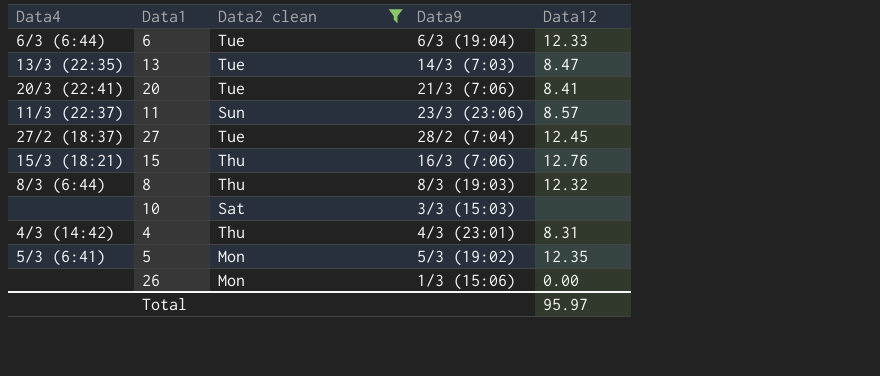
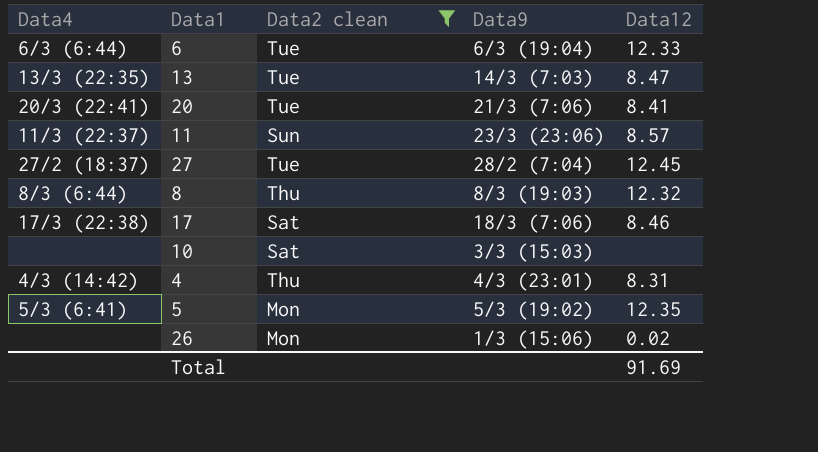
row 15: 15/3 (18:21) | Thu | 16/3 (7:06) | 12.76 -> none
row 17: none -> 17/3 (22:38) | Sat | 18/3 (7:06) | 8.46
26 | Data12: 0.00 -> 0.02
Total | Data12: 95.97 -> 91.69

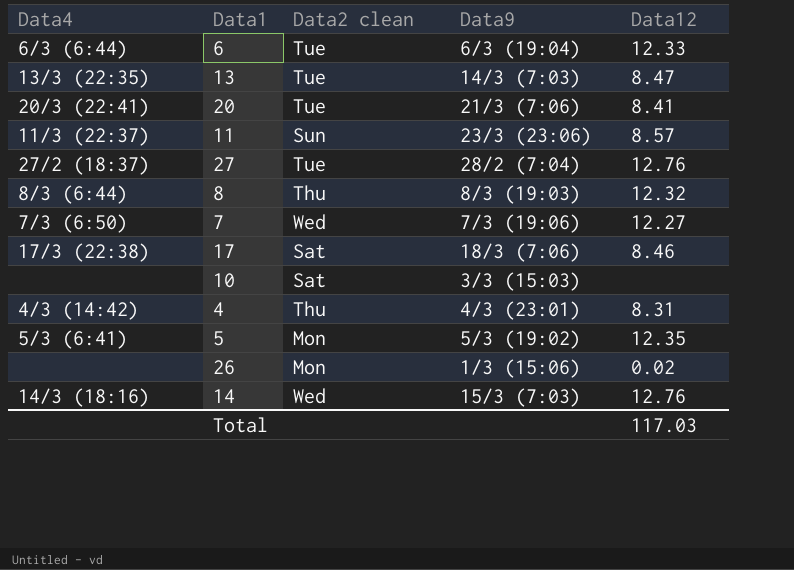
filter: Data2 clean != Wed -> none
27 | Data12: 12.45 -> 12.76
Total | Data12: 91.69 -> 117.03

